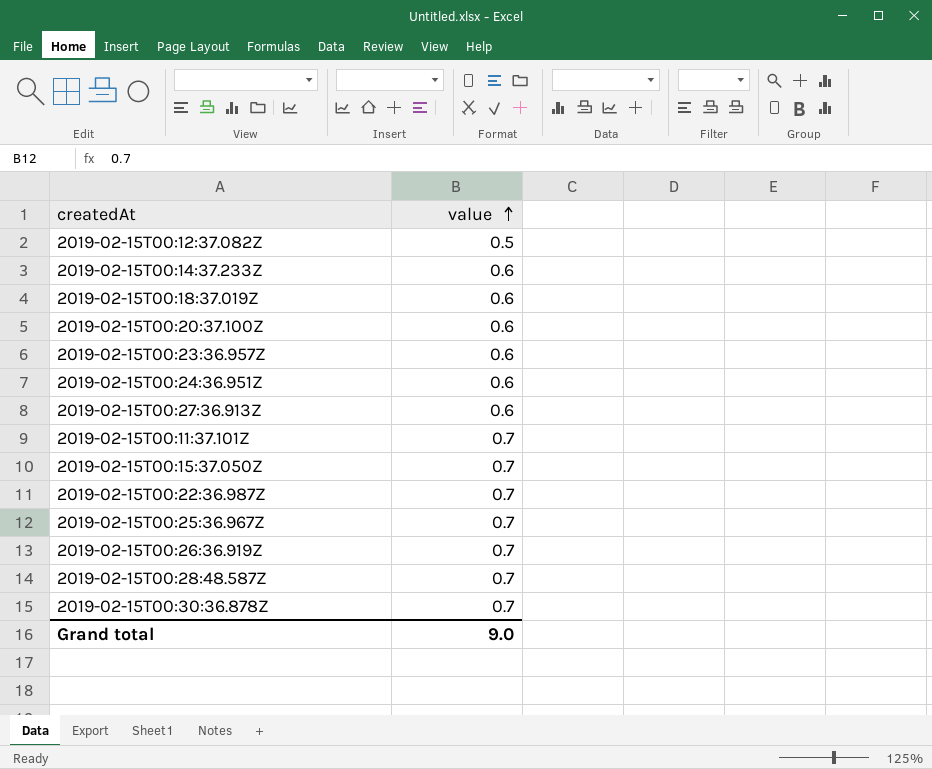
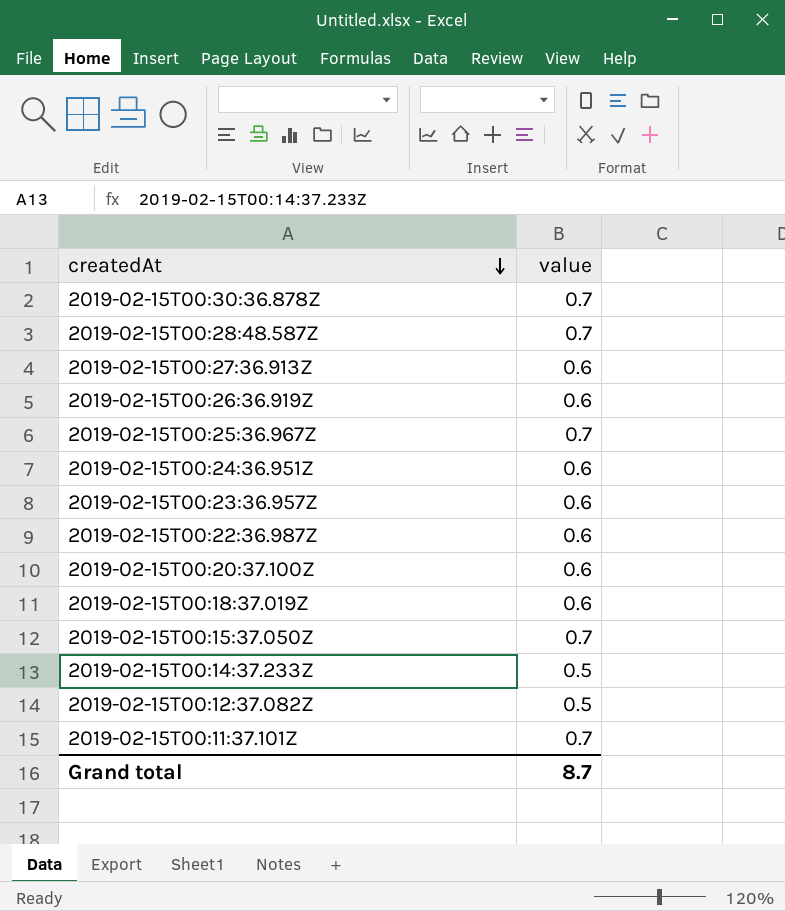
row order: value ascending -> createdAt descending
2019-02-15T00:26:36.919Z | value: 0.7 -> 0.6
2019-02-15T00:22:36.987Z | value: 0.7 -> 0.6
2019-02-15T00:14:37.233Z | value: 0.6 -> 0.5
Grand total | value: 9.0 -> 8.7

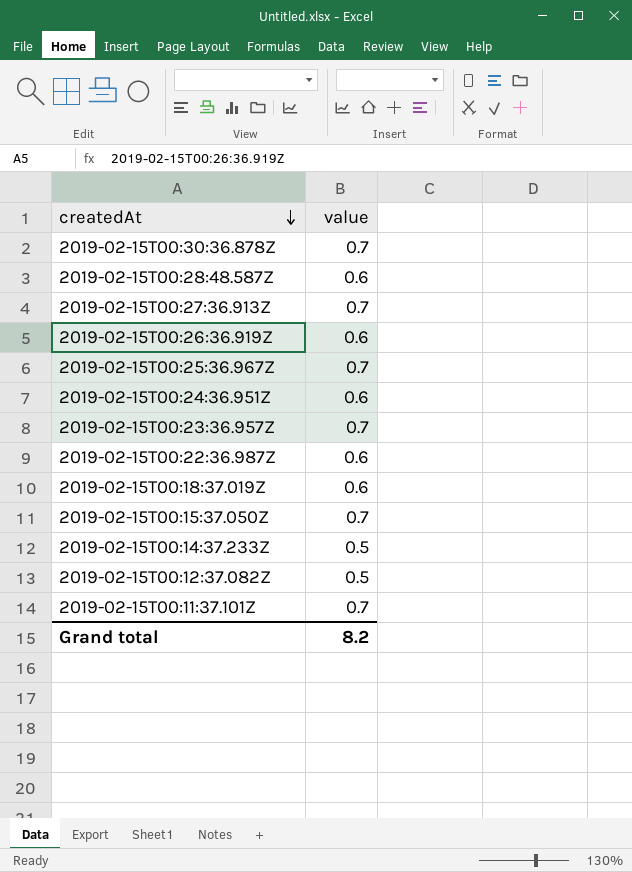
row 2019-02-15T00:20:37.100Z: 0.6 -> none
2019-02-15T00:28:48.587Z | value: 0.7 -> 0.6
2019-02-15T00:27:36.913Z | value: 0.6 -> 0.7
2019-02-15T00:23:36.957Z | value: 0.6 -> 0.7
Grand total | value: 8.7 -> 8.2

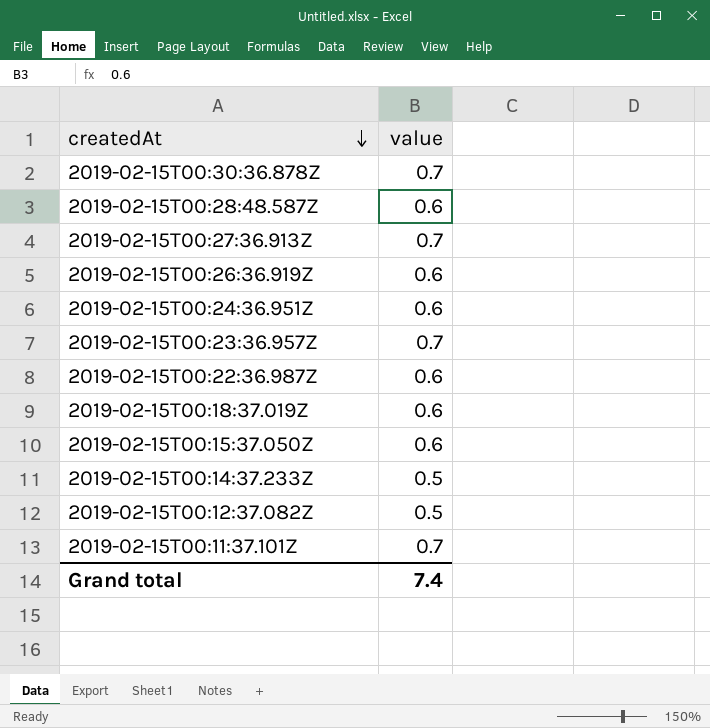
row 2019-02-15T00:25:36.967Z: 0.7 -> none
2019-02-15T00:15:37.050Z | value: 0.7 -> 0.6
Grand total | value: 8.2 -> 7.4

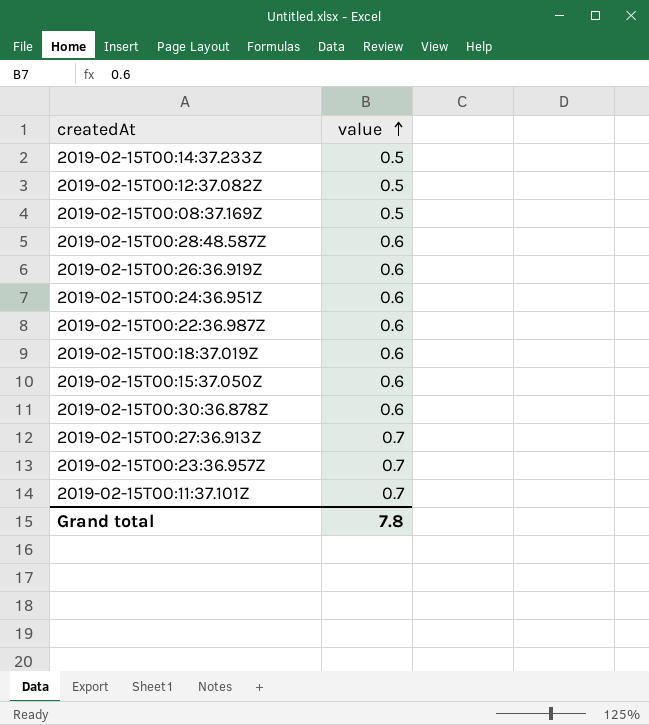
row order: createdAt descending -> value ascending
row 2019-02-15T00:08:37.169Z: none -> 0.5
2019-02-15T00:30:36.878Z | value: 0.7 -> 0.6
Grand total | value: 7.4 -> 7.8

